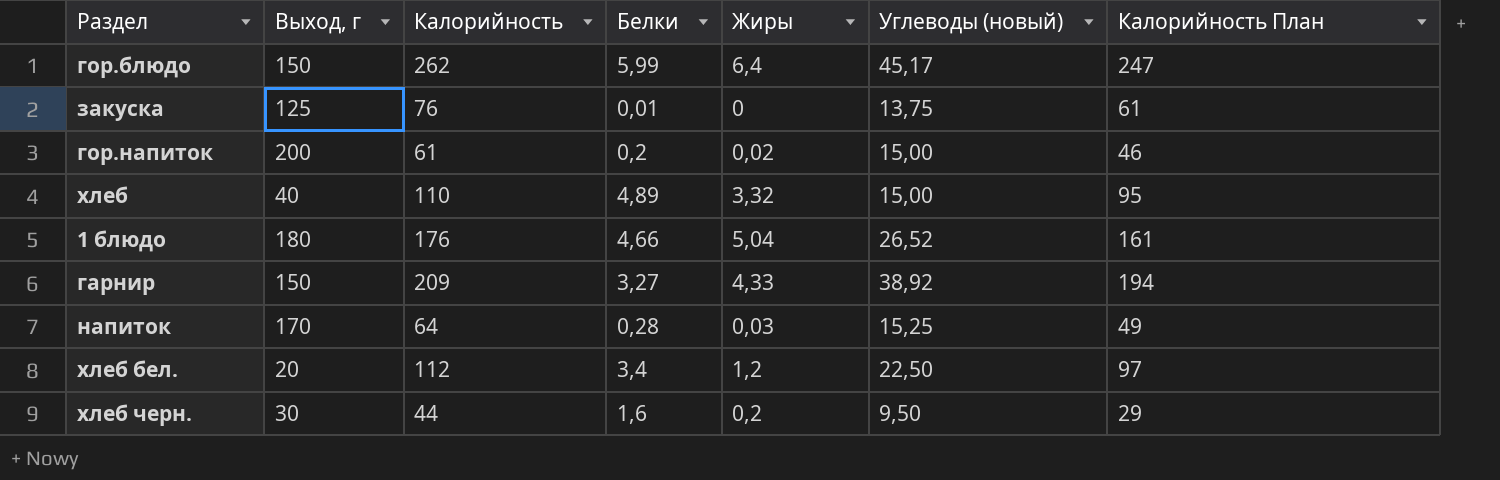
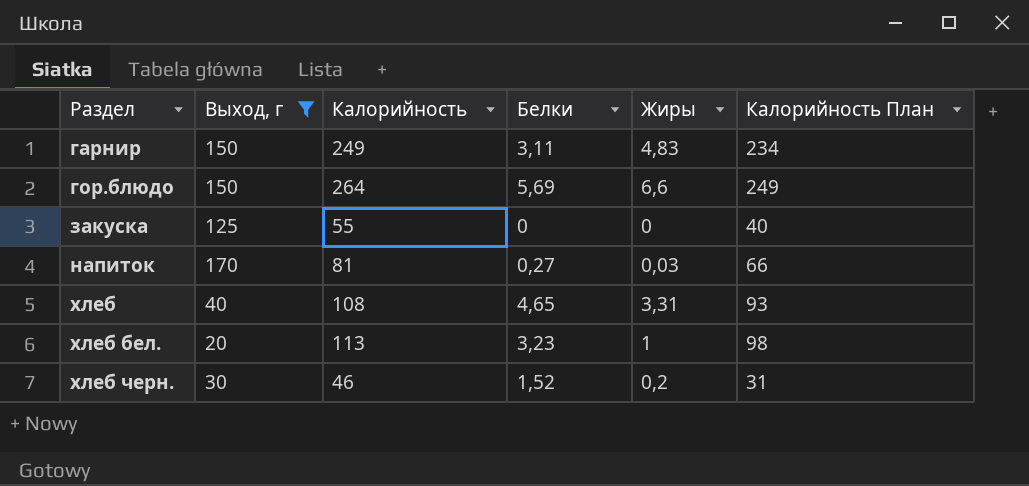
filter: none -> Выход, г <= 170
row order: none -> Раздел ascending
column Углеводы (новый) | position: 6 -> none
гарнир | Калорийность: 209 -> 249
гарнир | Белки: 3,27 -> 3,11
гарнир | Жиры: 4,33 -> 4,83
гарнир | Калорийность План: 194 -> 234
гор.блюдо | Калорийность: 262 -> 264
гор.блюдо | Белки: 5,99 -> 5,69
гор.блюдо | Жиры: 6,4 -> 6,6
гор.блюдо | Калорийность План: 247 -> 249
закуска | Калорийность: 76 -> 55
закуска | Белки: 0,01 -> 0
закуска | Калорийность План: 61 -> 40
напиток | Калорийность: 64 -> 81
напиток | Белки: 0,28 -> 0,27
напиток | Калорийность План: 49 -> 66
хлеб | Калорийность: 110 -> 108
хлеб | Белки: 4,89 -> 4,65
хлеб | Жиры: 3,32 -> 3,31
хлеб | Калорийность План: 95 -> 93
хлеб бел. | Калорийность: 112 -> 113
хлеб бел. | Белки: 3,4 -> 3,23
хлеб бел. | Жиры: 1,2 -> 1
хлеб бел. | Калорийность План: 97 -> 98
хлеб черн. | Калорийность: 44 -> 46
хлеб черн. | Белки: 1,6 -> 1,52
хлеб черн. | Калорийность План: 29 -> 31

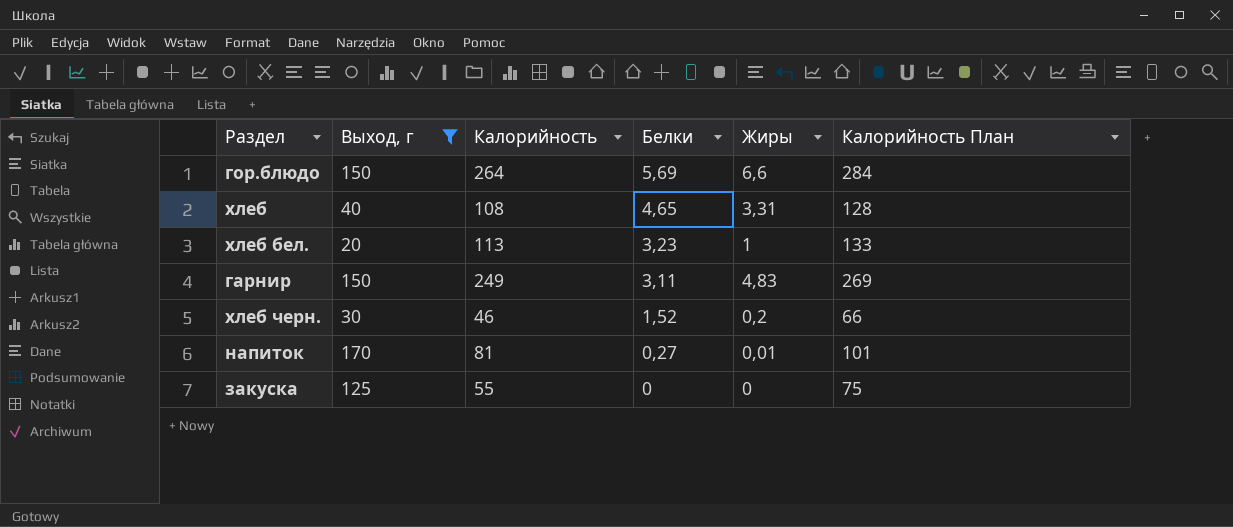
row order: Раздел ascending -> Белки descending
column Калорийность План | formula: [Калорийность] - 15 -> [Калорийность] + 20
напиток | Жиры: 0,03 -> 0,01

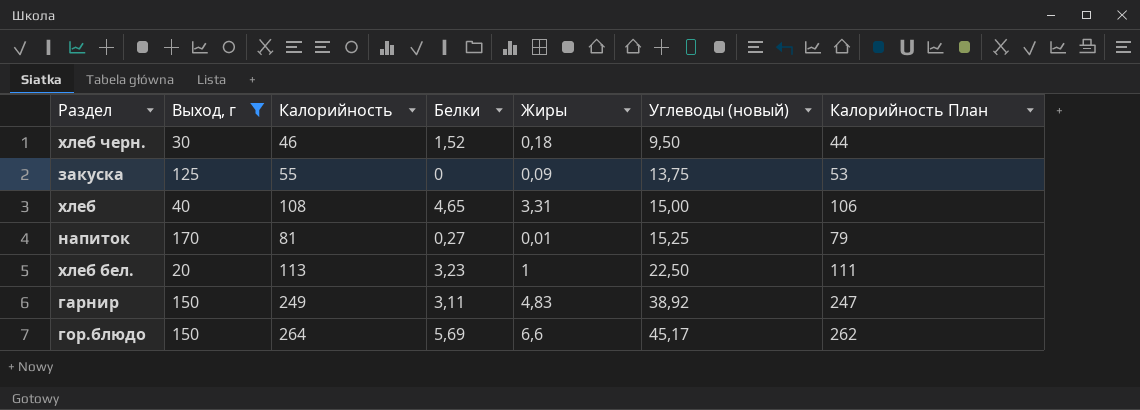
row order: Белки descending -> Углеводы (новый) ascending
column Углеводы (новый) | position: none -> 6
column Калорийность План | formula: [Калорийность] + 20 -> [Калорийность] - 2
хлеб черн. | Жиры: 0,2 -> 0,18
закуска | Жиры: 0 -> 0,09

